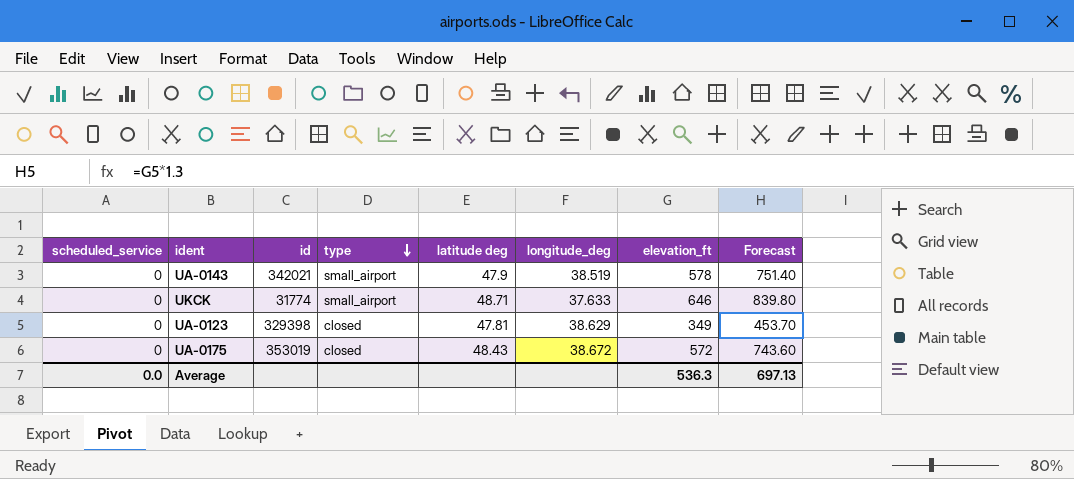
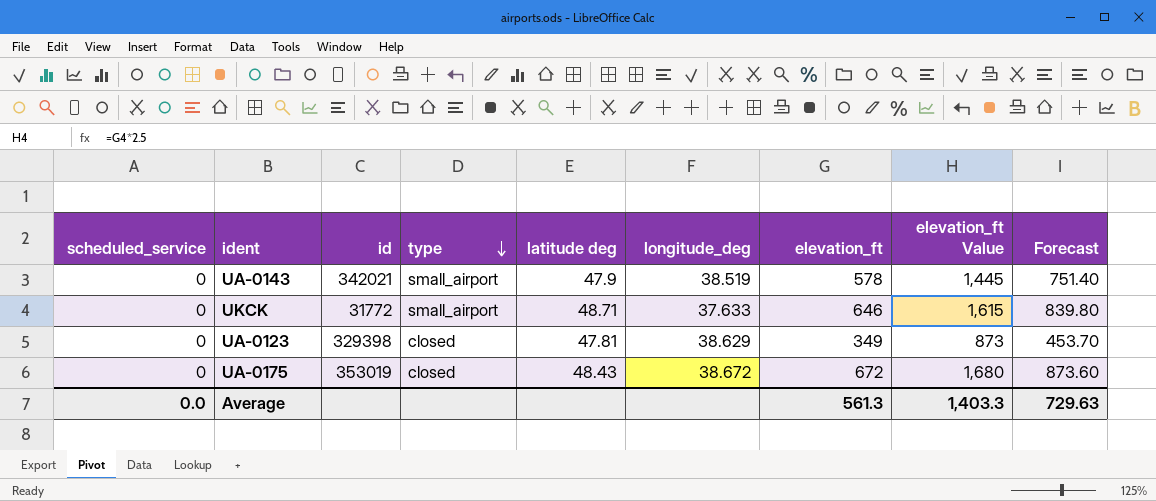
column elevation_ft Value | formula: none -> [elevation_ft] * 2.5
UKCK | id: 31774 -> 31772
UA-0175 | elevation_ft: 572 -> 672
UA-0175 | Forecast: 743.60 -> 873.60
Average | elevation_ft: 536.3 -> 561.3
Average | Forecast: 697.13 -> 729.63

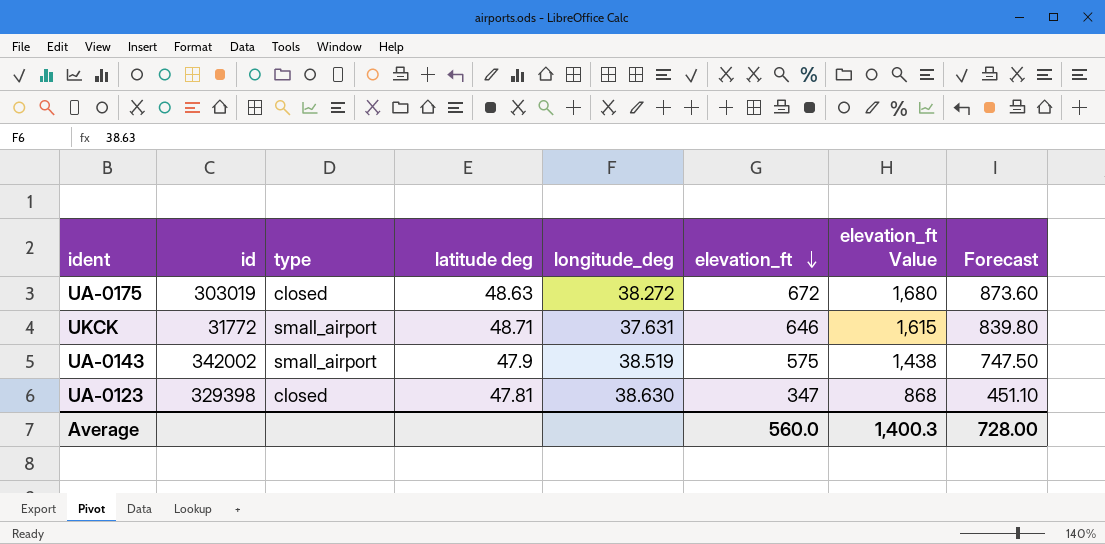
row order: type descending -> elevation_ft descending
column scheduled_service | position: 1 -> none
UA-0175 | id: 353019 -> 303019
UA-0175 | latitude deg: 48.43 -> 48.63
UA-0175 | longitude_deg: 38.672 -> 38.272
UKCK | longitude_deg: 37.633 -> 37.631
UA-0143 | id: 342021 -> 342002
UA-0143 | elevation_ft: 578 -> 575
UA-0143 | elevation_ft Value: 1,445 -> 1,438
UA-0143 | Forecast: 751.40 -> 747.50
UA-0123 | longitude_deg: 38.629 -> 38.630
UA-0123 | elevation_ft: 349 -> 347
UA-0123 | elevation_ft Value: 873 -> 868
UA-0123 | Forecast: 453.70 -> 451.10
Average | elevation_ft: 561.3 -> 560.0
Average | elevation_ft Value: 1,403.3 -> 1,400.3
Average | Forecast: 729.63 -> 728.00

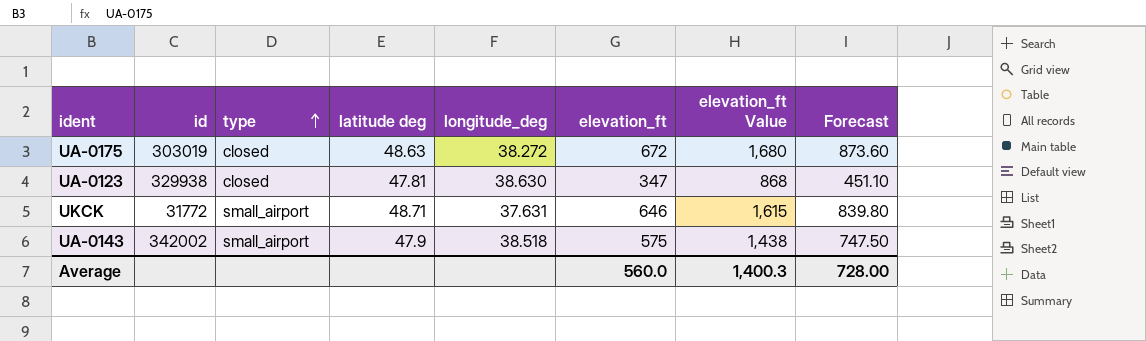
row order: elevation_ft descending -> type ascending
UA-0123 | id: 329398 -> 329938
UA-0143 | longitude_deg: 38.519 -> 38.518

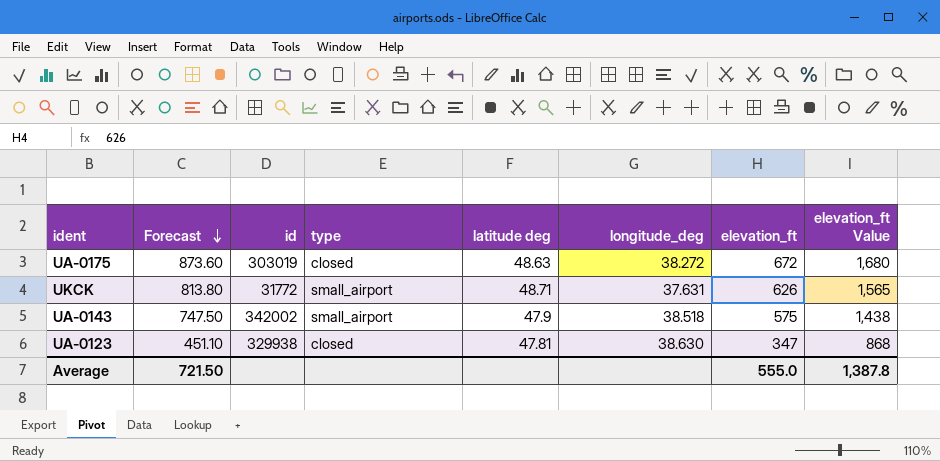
row order: type ascending -> Forecast descending
column Forecast | position: 8 -> 2
UKCK | Forecast: 839.80 -> 813.80
UKCK | elevation_ft: 646 -> 626
UKCK | elevation_ft Value: 1,615 -> 1,565
Average | Forecast: 728.00 -> 721.50
Average | elevation_ft: 560.0 -> 555.0
Average | elevation_ft Value: 1,400.3 -> 1,387.8

